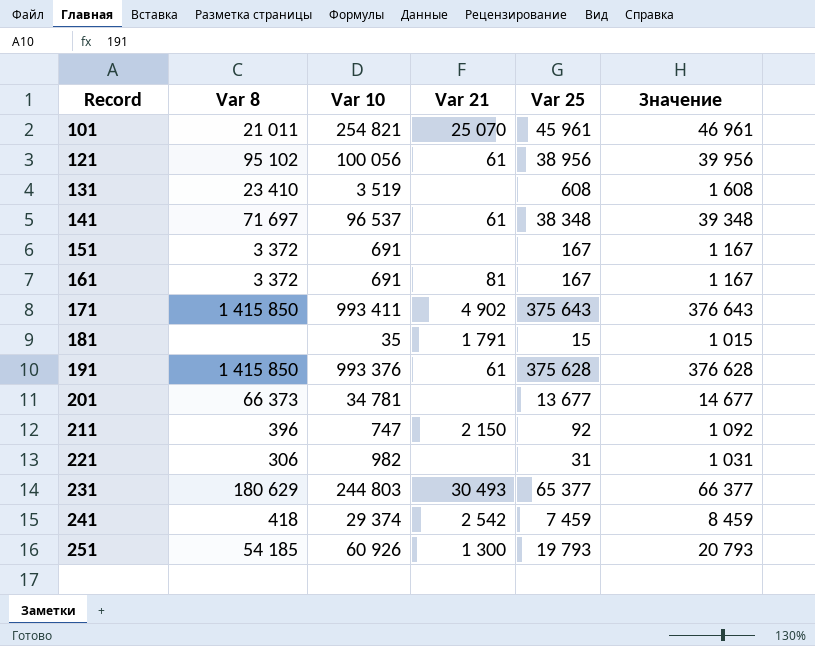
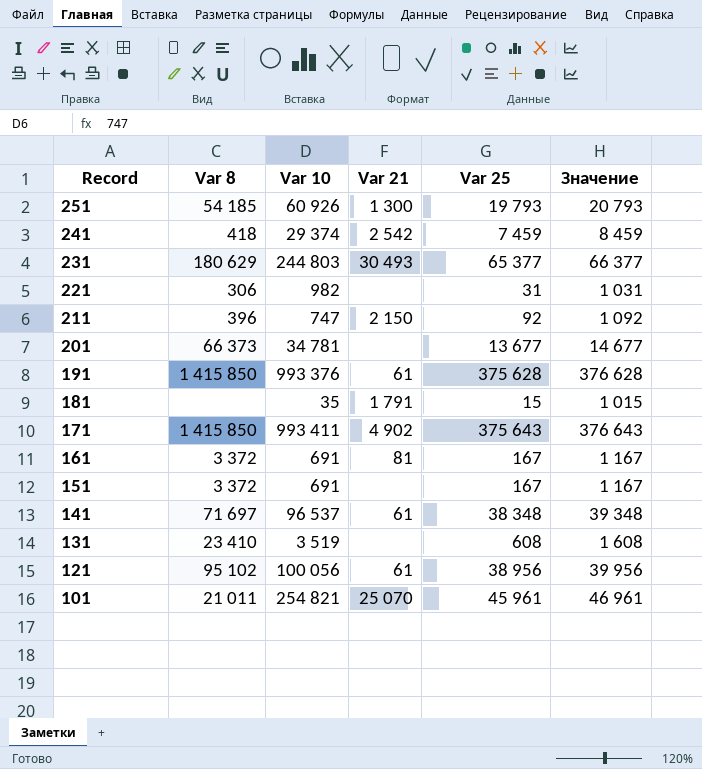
row order: Record ascending -> Record descending

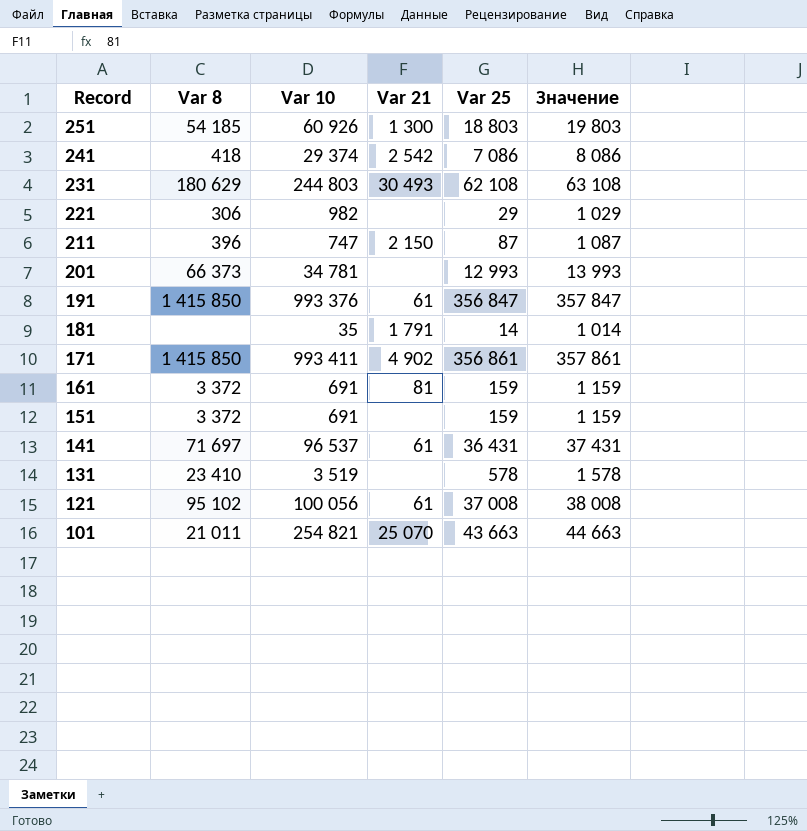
251 | Var 25: 19 793 -> 18 803
251 | Значение: 20 793 -> 19 803
241 | Var 25: 7 459 -> 7 086
241 | Значение: 8 459 -> 8 086
231 | Var 25: 65 377 -> 62 108
231 | Значение: 66 377 -> 63 108
221 | Var 25: 31 -> 29
221 | Значение: 1 031 -> 1 029
211 | Var 25: 92 -> 87
211 | Значение: 1 092 -> 1 087
201 | Var 25: 13 677 -> 12 993
201 | Значение: 14 677 -> 13 993
191 | Var 25: 375 628 -> 356 847
191 | Значение: 376 628 -> 357 847
181 | Var 25: 15 -> 14
181 | Значение: 1 015 -> 1 014
171 | Var 25: 375 643 -> 356 861
171 | Значение: 376 643 -> 357 861
161 | Var 25: 167 -> 159
161 | Значение: 1 167 -> 1 159
151 | Var 25: 167 -> 159
151 | Значение: 1 167 -> 1 159
141 | Var 25: 38 348 -> 36 431
141 | Значение: 39 348 -> 37 431
131 | Var 25: 608 -> 578
131 | Значение: 1 608 -> 1 578
121 | Var 25: 38 956 -> 37 008
121 | Значение: 39 956 -> 38 008
101 | Var 25: 45 961 -> 43 663
101 | Значение: 46 961 -> 44 663

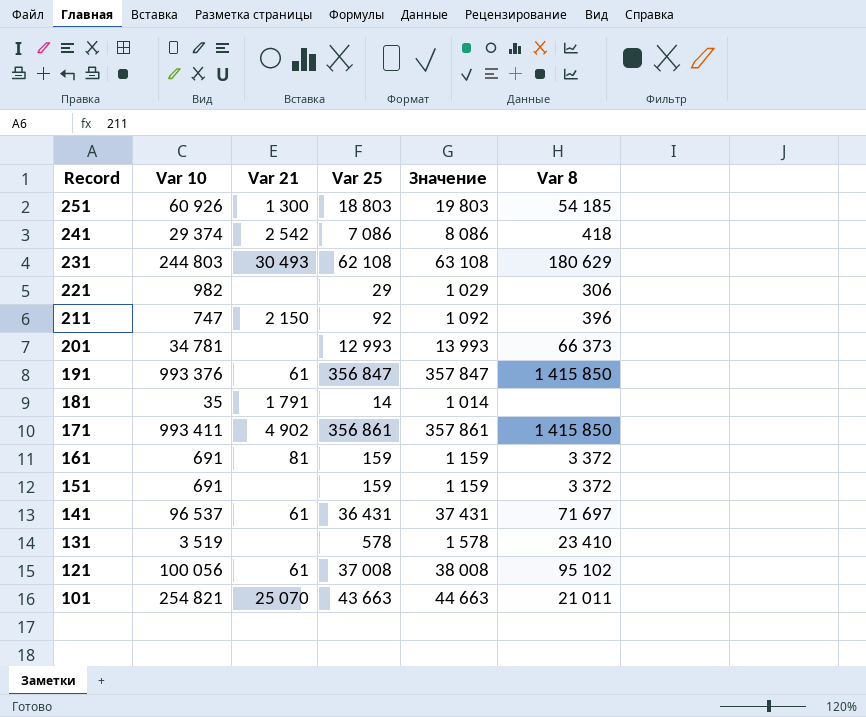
column Var 8 | position: 2 -> 6
211 | Var 25: 87 -> 92
211 | Значение: 1 087 -> 1 092

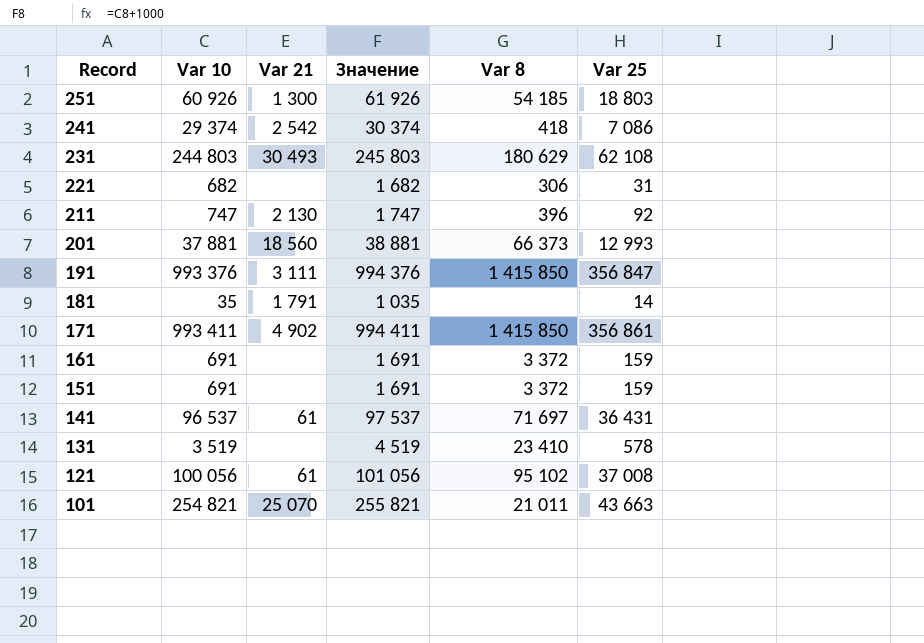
column Значение | formula: [Var 25] + 1000 -> [Var 10] + 1000
column Var 25 | position: 4 -> 6
221 | Var 10: 982 -> 682
221 | Var 25: 29 -> 31
211 | Var 21: 2 150 -> 2 130
201 | Var 10: 34 781 -> 37 881
201 | Var 21: none -> 18 560
191 | Var 21: 61 -> 3 111
161 | Var 21: 81 -> none

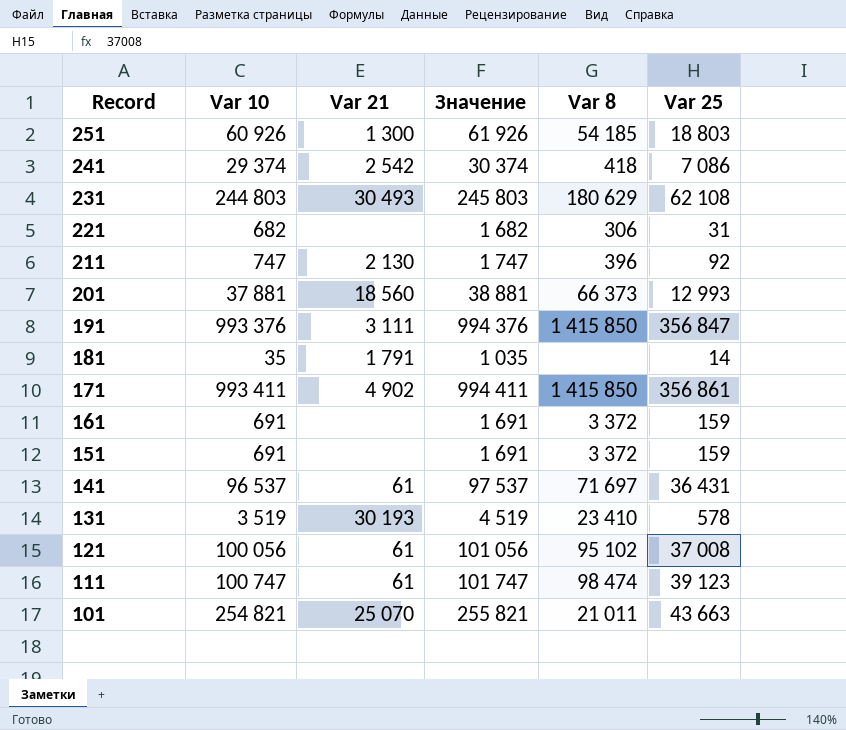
131 | Var 21: none -> 30 193
row 111: none -> 100 747 | 61 | 101 747 | 98 474 | 39 123

